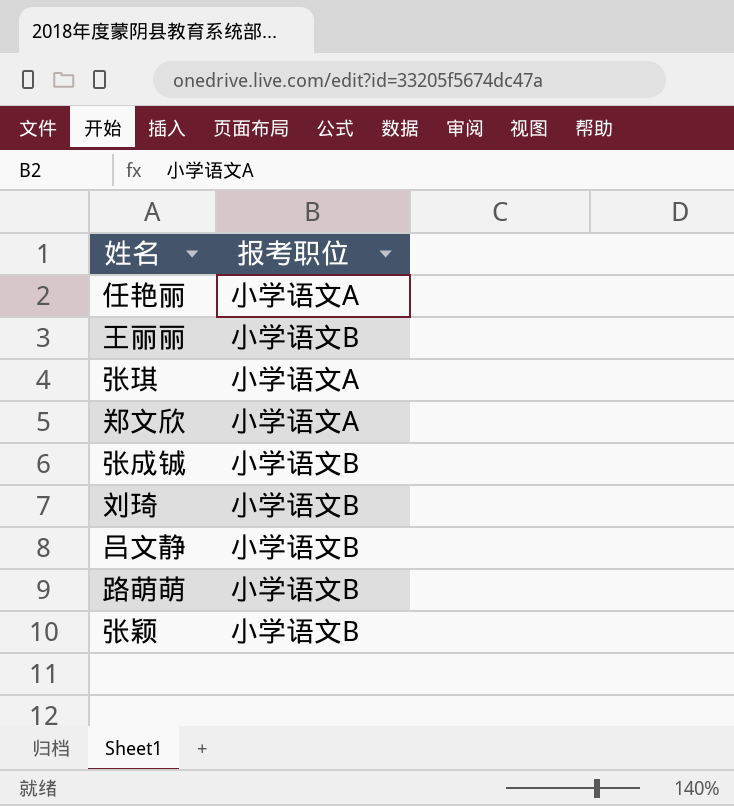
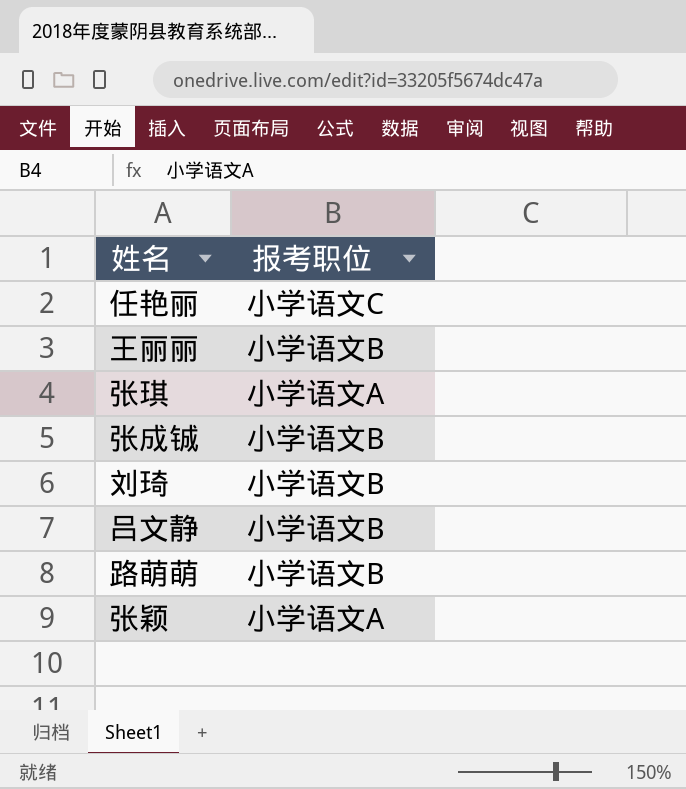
row 郑文欣: 小学语文A -> none
任艳丽 | 报考职位: 小学语文A -> 小学语文C
张颖 | 报考职位: 小学语文B -> 小学语文A

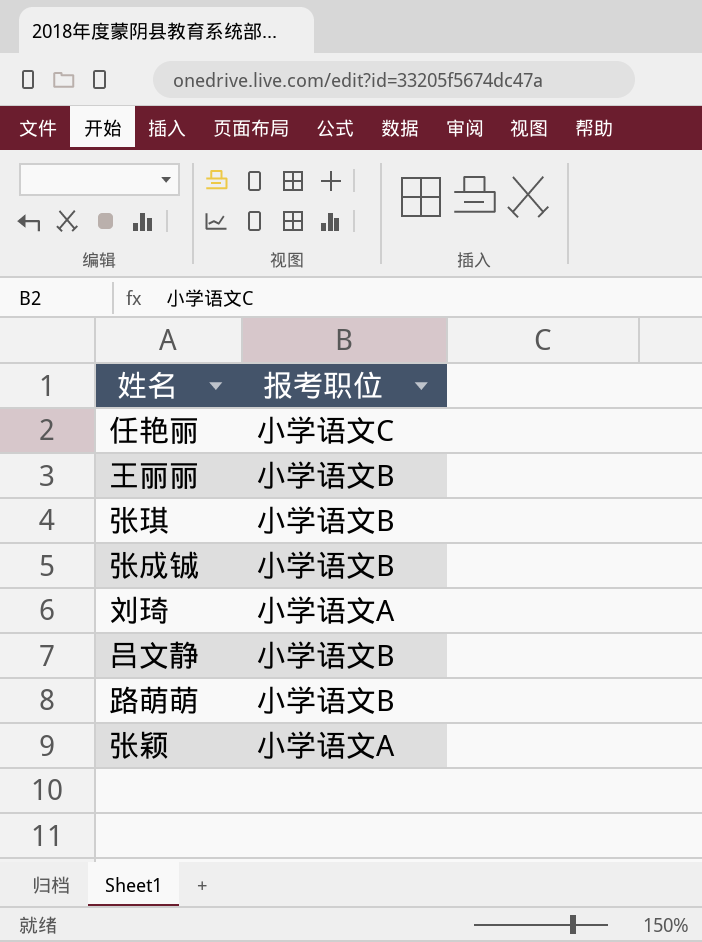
张琪 | 报考职位: 小学语文A -> 小学语文B
刘琦 | 报考职位: 小学语文B -> 小学语文A

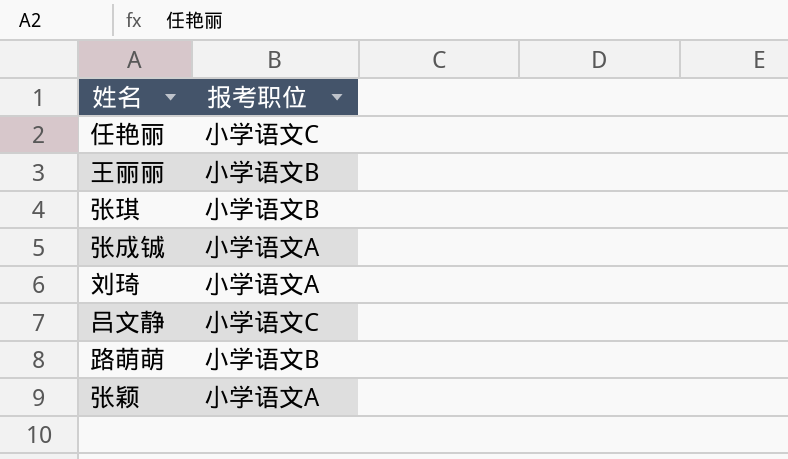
张成铖 | 报考职位: 小学语文B -> 小学语文A
吕文静 | 报考职位: 小学语文B -> 小学语文C

